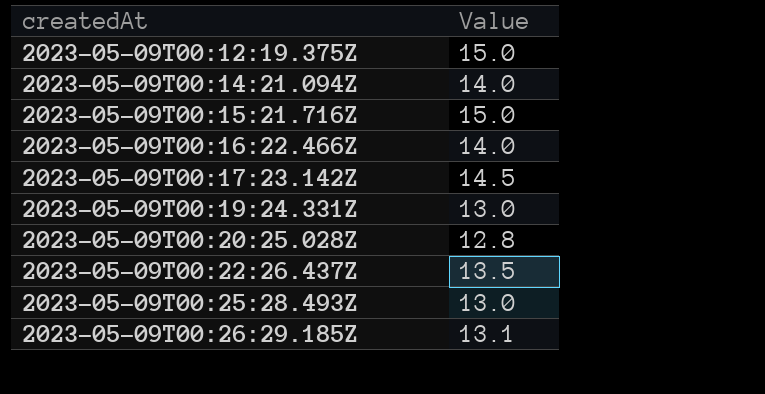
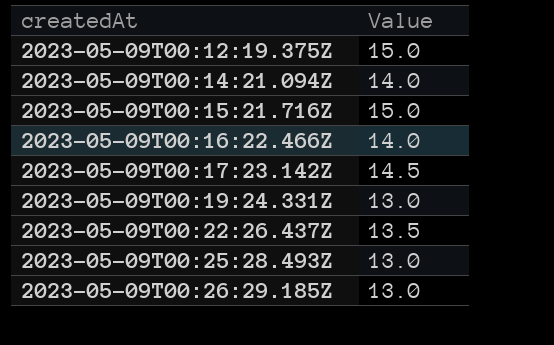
row 2023-05-09T00:20:25.028Z: 12.8 -> none
2023-05-09T00:26:29.185Z | Value: 13.1 -> 13.0

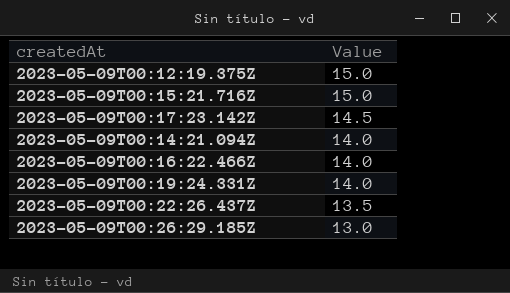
row order: createdAt ascending -> Value descending
row 2023-05-09T00:25:28.493Z: 13.0 -> none
2023-05-09T00:19:24.331Z | Value: 13.0 -> 14.0

